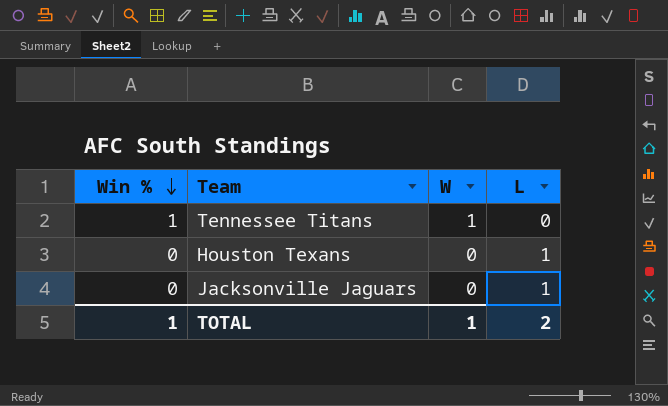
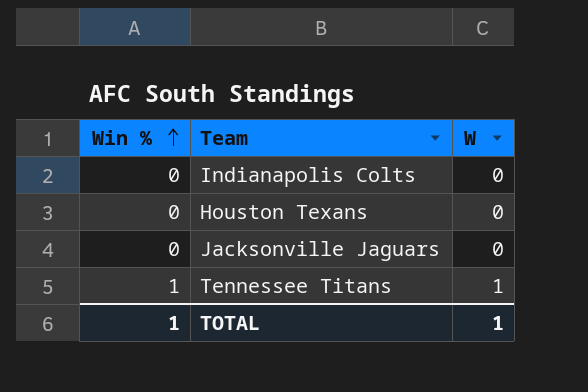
row order: Win % descending -> Win % ascending
column L | position: 4 -> none
row Indianapolis Colts: none -> 0 | 0

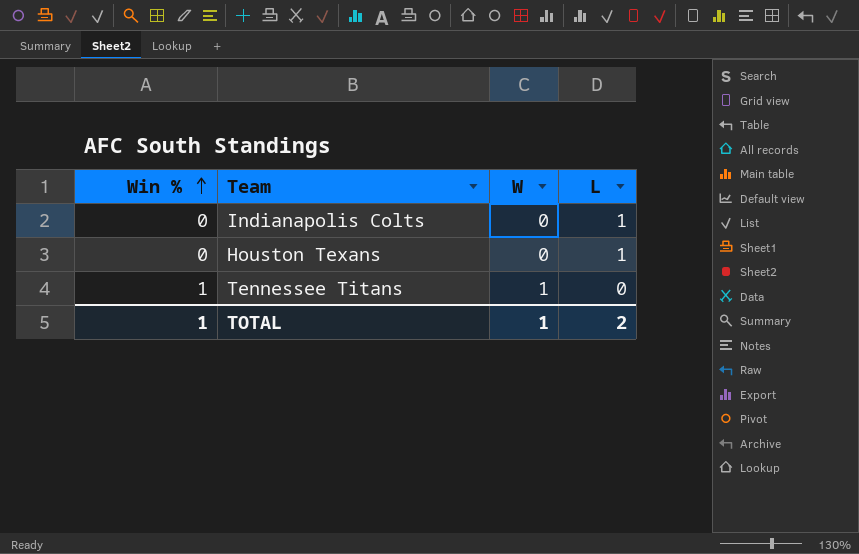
column L | position: none -> 4
row Jacksonville Jaguars: 0 | 0 -> none

